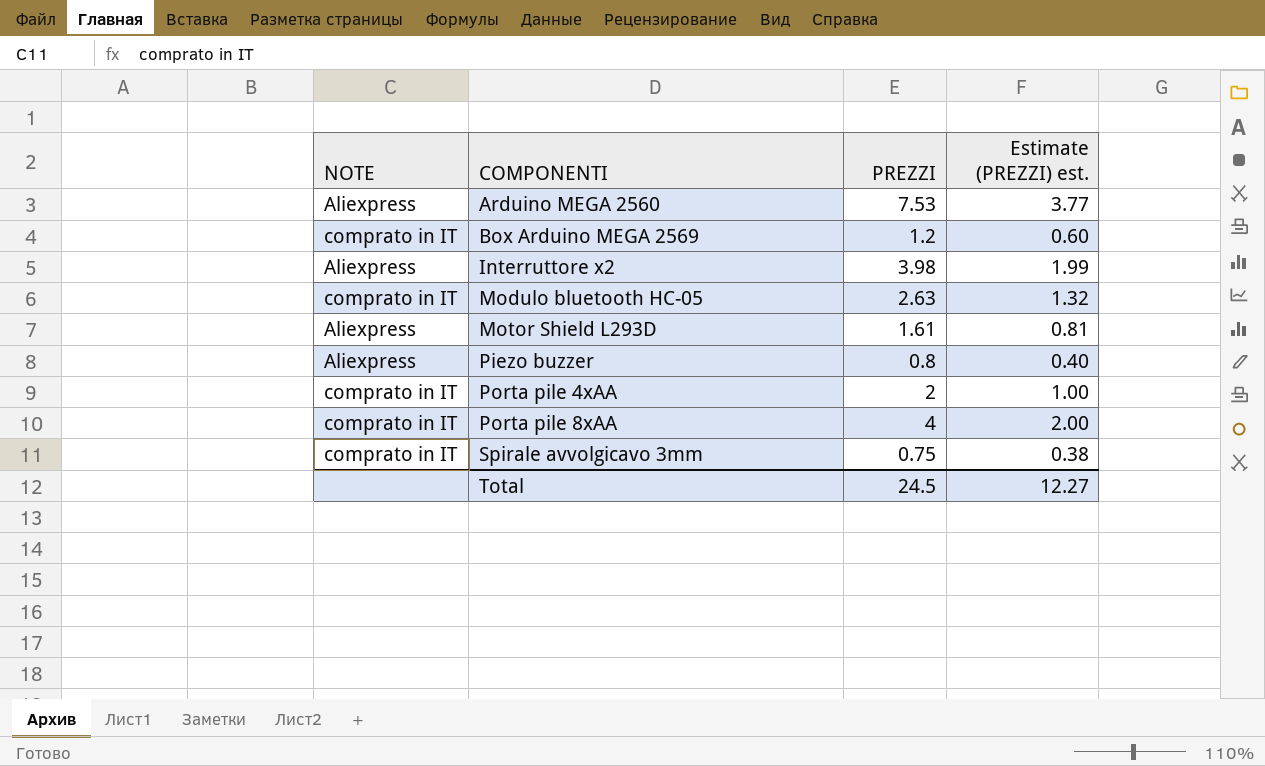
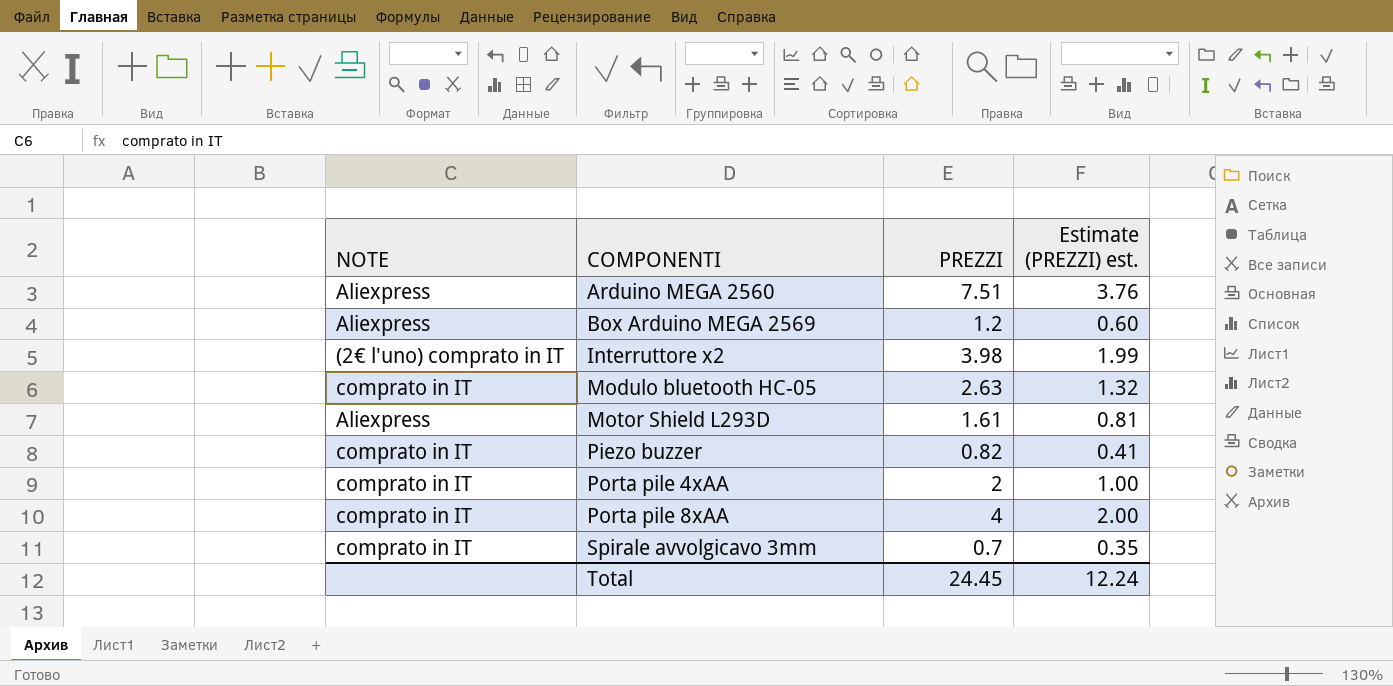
Arduino MEGA 2560 | PREZZI: 7.53 -> 7.51
Arduino MEGA 2560 | Estimate (PREZZI) est.: 3.77 -> 3.76
Box Arduino MEGA 2569 | NOTE: comprato in IT -> Aliexpress
Interruttore x2 | NOTE: Aliexpress -> (2€ l'uno) comprato in IT
Piezo buzzer | NOTE: Aliexpress -> comprato in IT
Piezo buzzer | PREZZI: 0.8 -> 0.82
Piezo buzzer | Estimate (PREZZI) est.: 0.40 -> 0.41
Spirale avvolgicavo 3mm | PREZZI: 0.75 -> 0.7
Spirale avvolgicavo 3mm | Estimate (PREZZI) est.: 0.38 -> 0.35
Total | PREZZI: 24.5 -> 24.45
Total | Estimate (PREZZI) est.: 12.27 -> 12.24

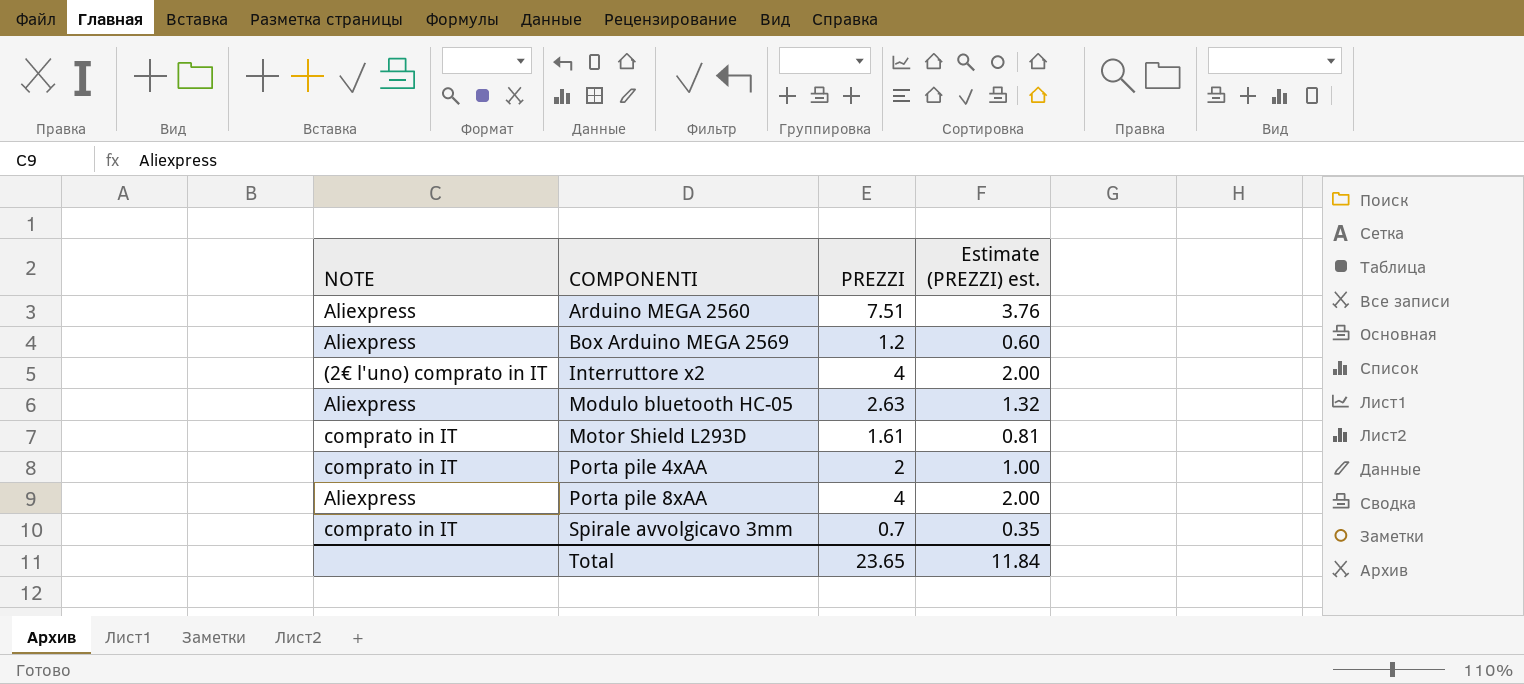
row Piezo buzzer: comprato in IT | 0.82 | 0.41 -> none
Interruttore x2 | PREZZI: 3.98 -> 4
Interruttore x2 | Estimate (PREZZI) est.: 1.99 -> 2.00
Modulo bluetooth HC-05 | NOTE: comprato in IT -> Aliexpress
Motor Shield L293D | NOTE: Aliexpress -> comprato in IT
Porta pile 8xAA | NOTE: comprato in IT -> Aliexpress
Total | PREZZI: 24.45 -> 23.65
Total | Estimate (PREZZI) est.: 12.24 -> 11.84

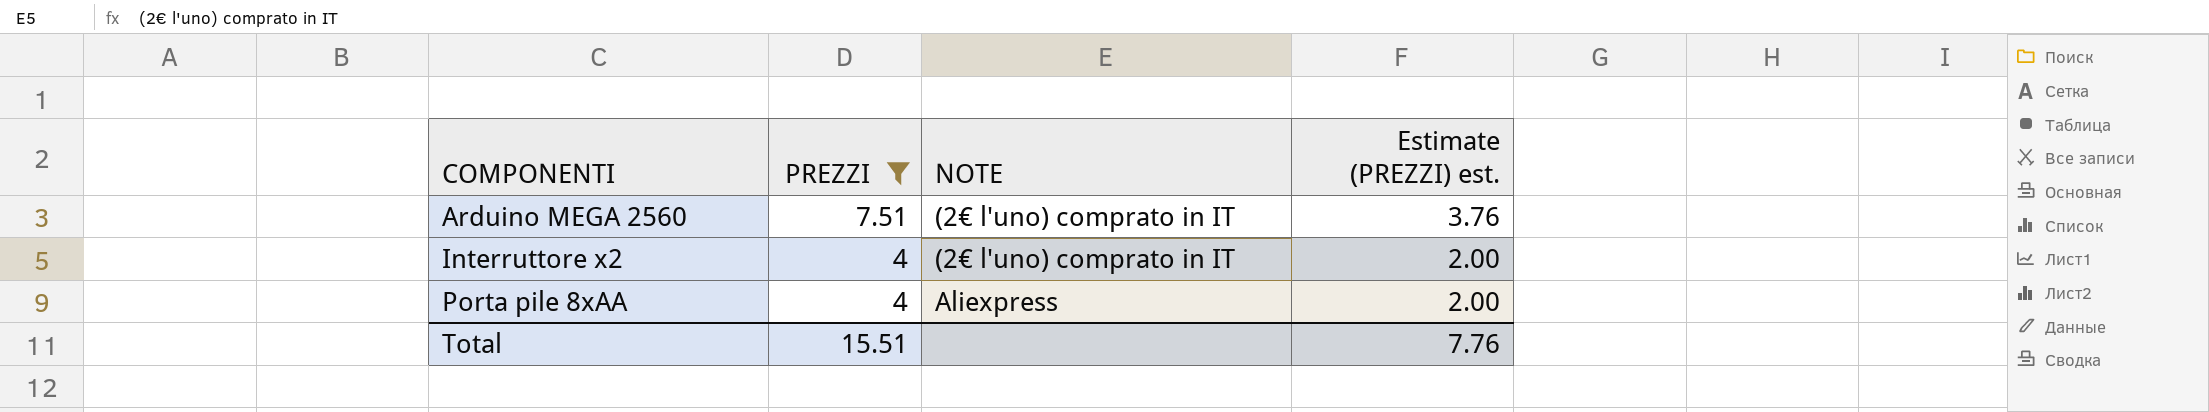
filter: none -> PREZZI >= 4
column NOTE | position: 1 -> 3
Arduino MEGA 2560 | NOTE: Aliexpress -> (2€ l'uno) comprato in IT
Total | PREZZI: 23.65 -> 15.51
Total | Estimate (PREZZI) est.: 11.84 -> 7.76

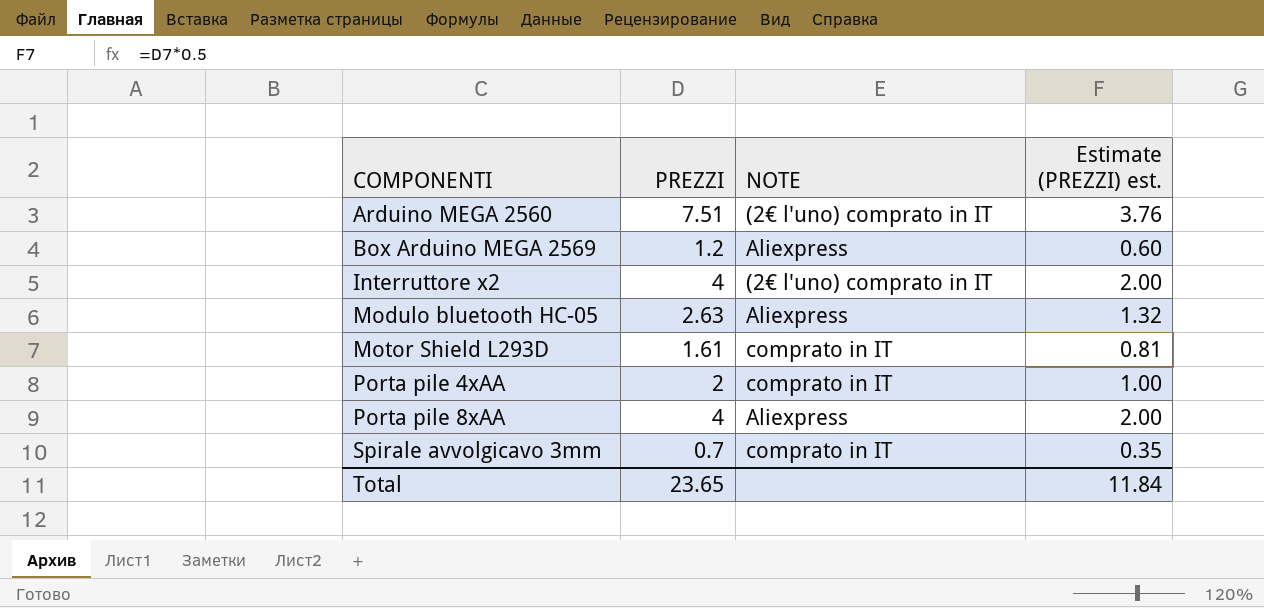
filter: PREZZI >= 4 -> none
Total | PREZZI: 15.51 -> 23.65
Total | Estimate (PREZZI) est.: 7.76 -> 11.84

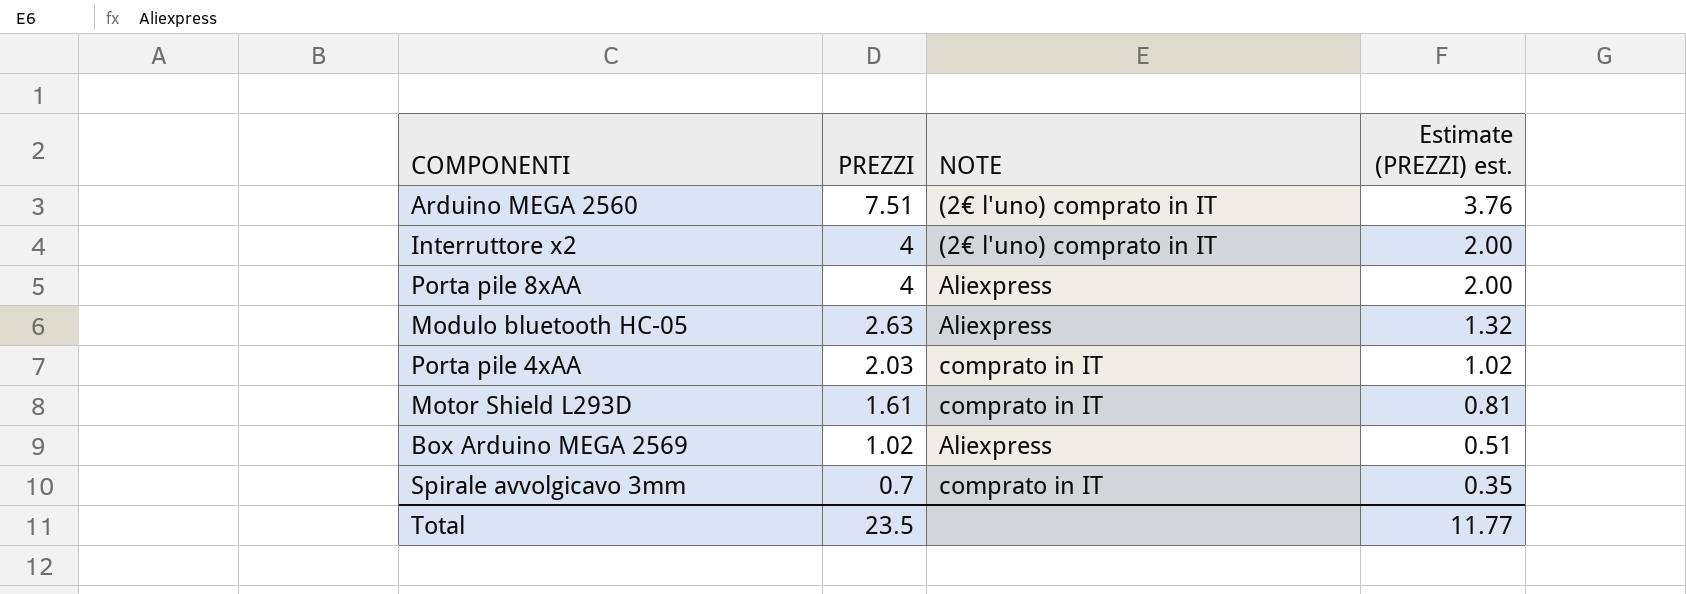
row order: COMPONENTI ascending -> PREZZI descending
Porta pile 4xAA | PREZZI: 2 -> 2.03
Porta pile 4xAA | Estimate (PREZZI) est.: 1.00 -> 1.02
Box Arduino MEGA 2569 | PREZZI: 1.2 -> 1.02
Box Arduino MEGA 2569 | Estimate (PREZZI) est.: 0.60 -> 0.51
Total | PREZZI: 23.65 -> 23.5
Total | Estimate (PREZZI) est.: 11.84 -> 11.77

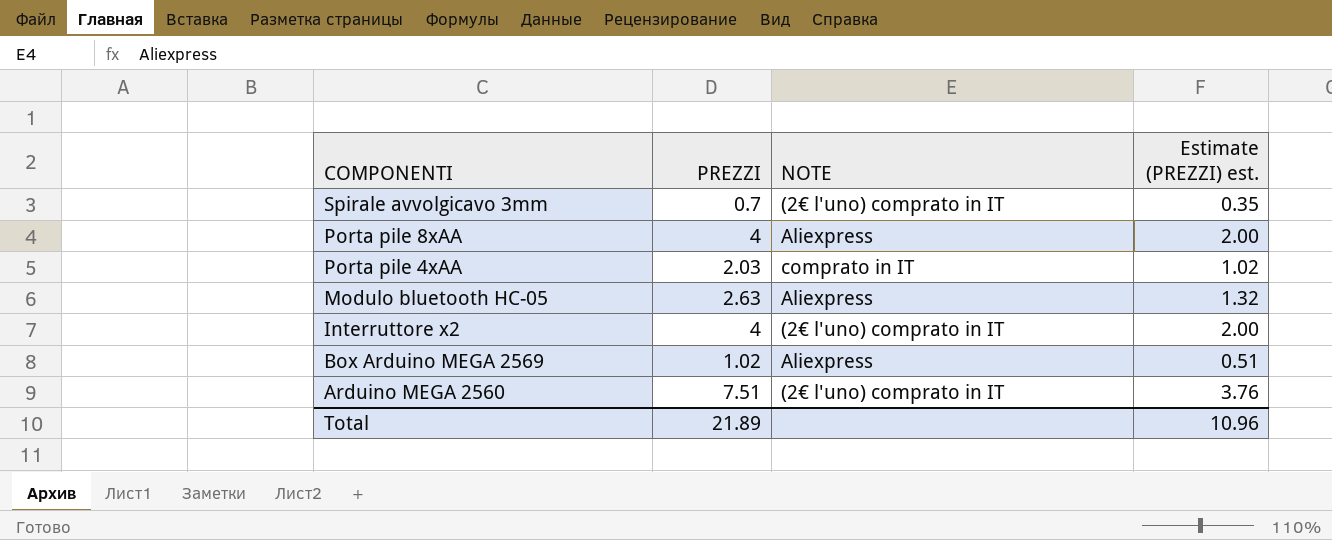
row order: PREZZI descending -> COMPONENTI descending
row Motor Shield L293D: 1.61 | comprato in IT | 0.81 -> none
Spirale avvolgicavo 3mm | NOTE: comprato in IT -> (2€ l'uno) comprato in IT
Total | PREZZI: 23.5 -> 21.89
Total | Estimate (PREZZI) est.: 11.77 -> 10.96

